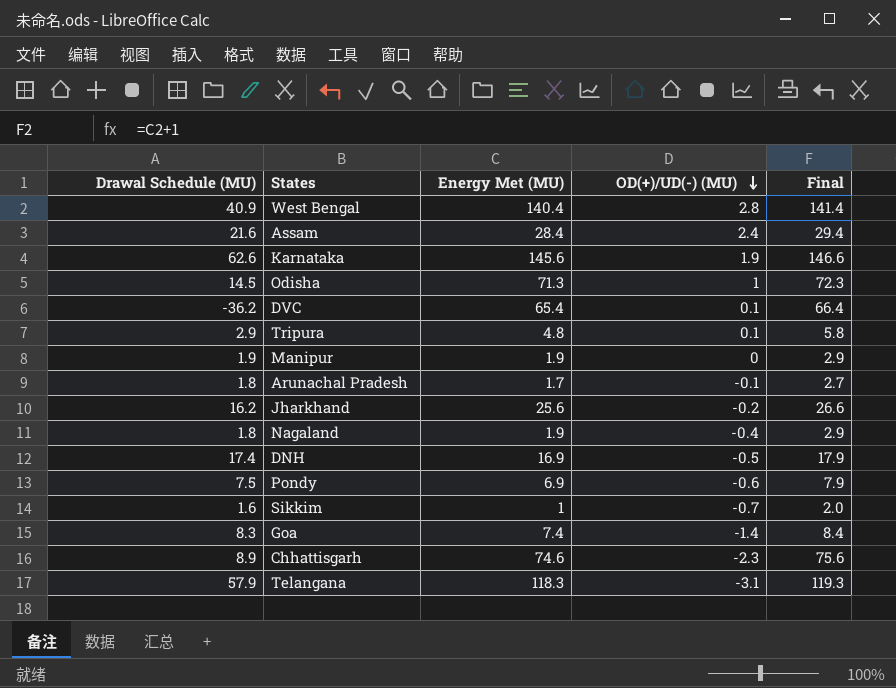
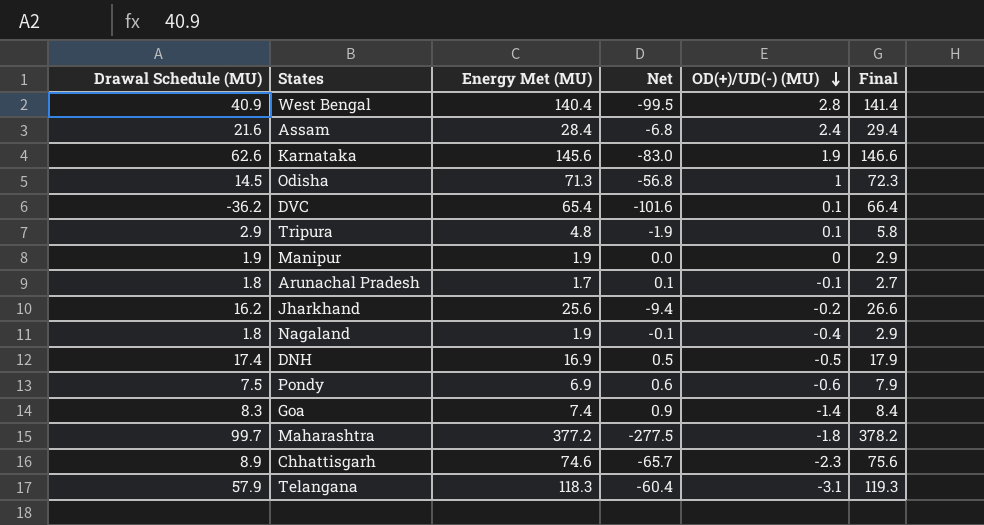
column Net | formula: none -> [Drawal Schedule (MU)] - [Energy Met (MU)]
row Sikkim: 1.6 | 1 | -0.7 | 2.0 -> none
row Maharashtra: none -> 99.7 | 377.2 | -277.5 | -1.8 | 378.2

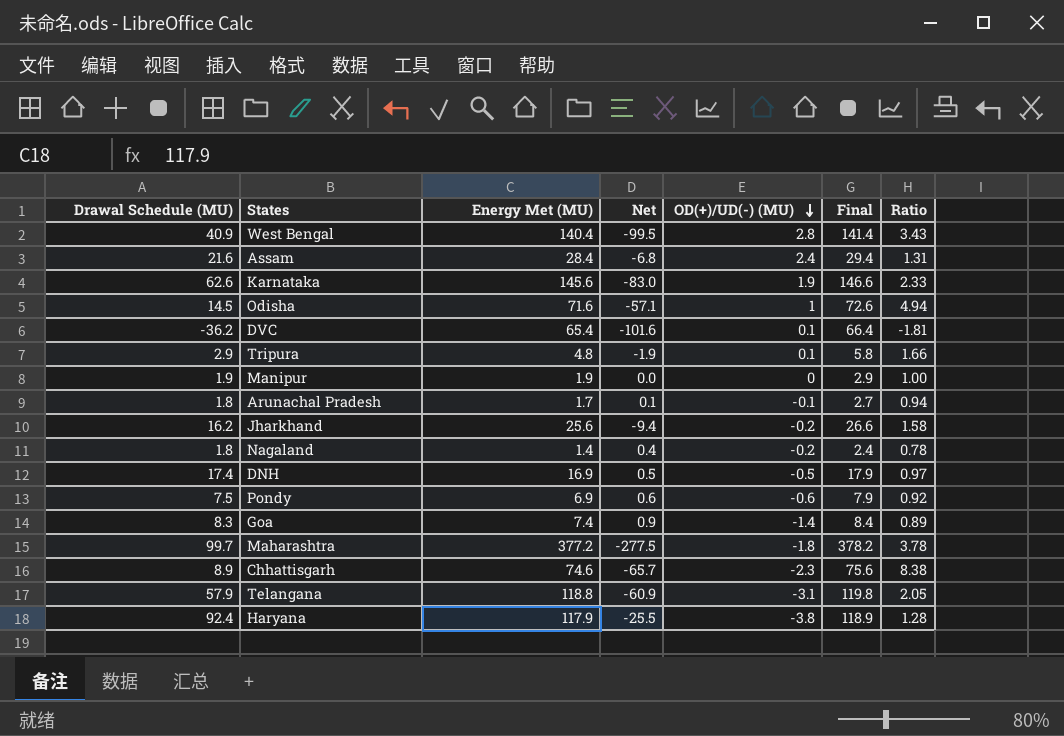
column Ratio | formula: none -> [Energy Met (MU)] / [Drawal Schedule (MU)]
Odisha | Energy Met (MU): 71.3 -> 71.6
Odisha | Net: -56.8 -> -57.1
Odisha | Final: 72.3 -> 72.6
Nagaland | Energy Met (MU): 1.9 -> 1.4
Nagaland | Net: -0.1 -> 0.4
Nagaland | OD(+)/UD(-) (MU): -0.4 -> -0.2
Nagaland | Final: 2.9 -> 2.4
Telangana | Energy Met (MU): 118.3 -> 118.8
Telangana | Net: -60.4 -> -60.9
Telangana | Final: 119.3 -> 119.8
row Haryana: none -> 92.4 | 117.9 | -25.5 | -3.8 | 118.9 | 1.28

